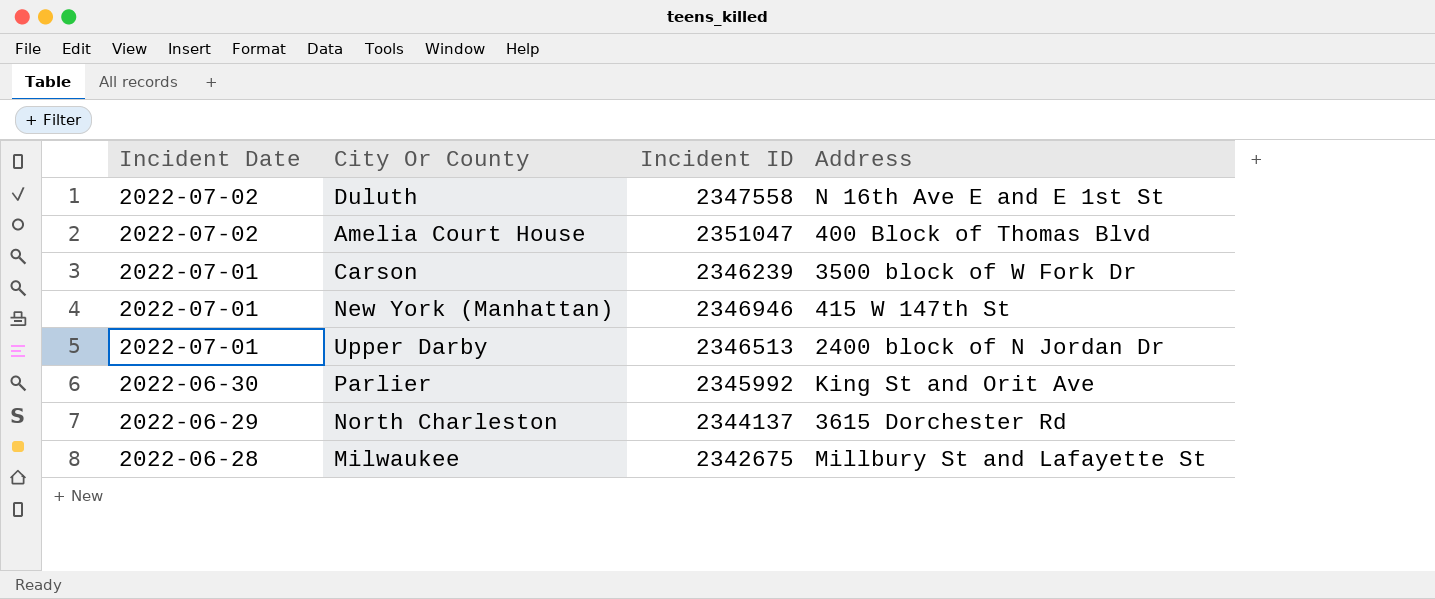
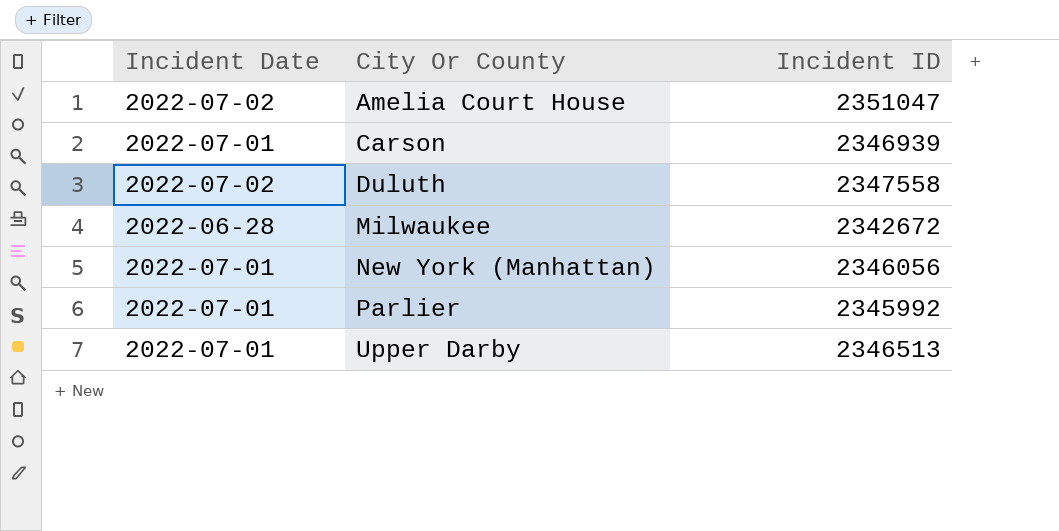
row order: Incident Date descending -> City Or County ascending
column Address | position: 4 -> none
row North Charleston: 2022-06-29 | 2344137 | 3615 Dorchester Rd -> none
Carson | Incident ID: 2346239 -> 2346939
Milwaukee | Incident ID: 2342675 -> 2342672
New York (Manhattan) | Incident ID: 2346946 -> 2346056
Parlier | Incident Date: 2022-06-30 -> 2022-07-01

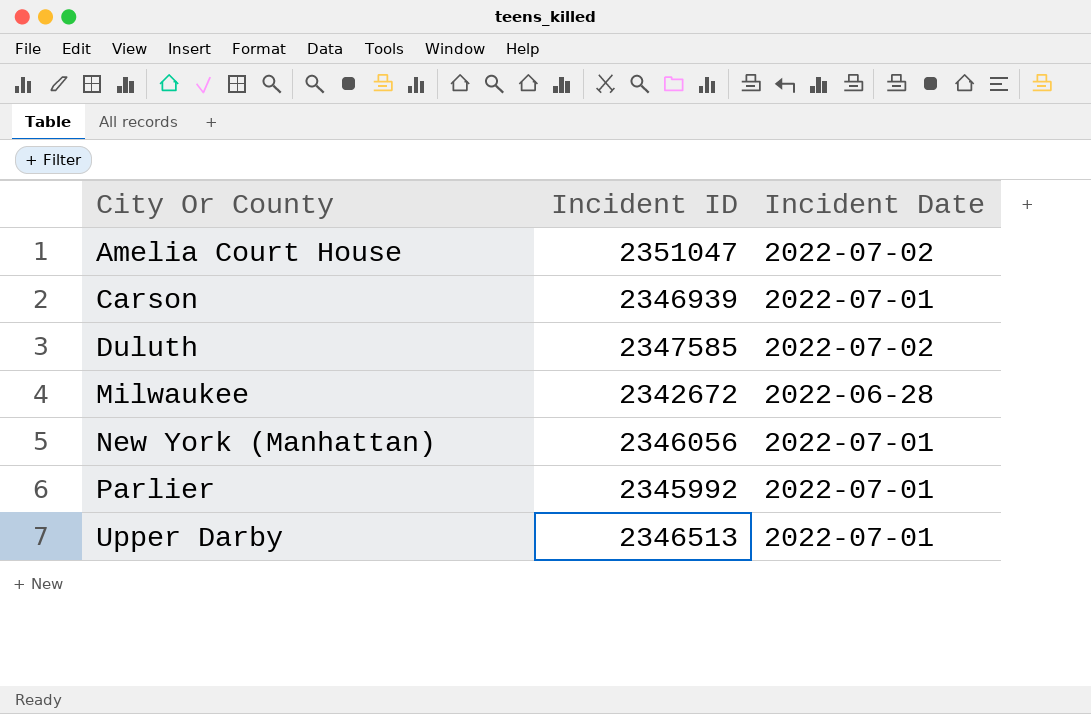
column Incident Date | position: 1 -> 3
Duluth | Incident ID: 2347558 -> 2347585

